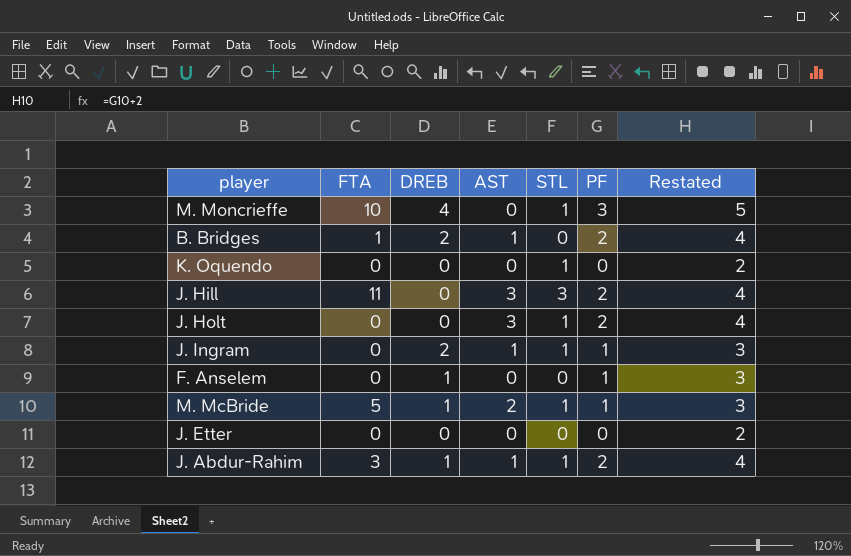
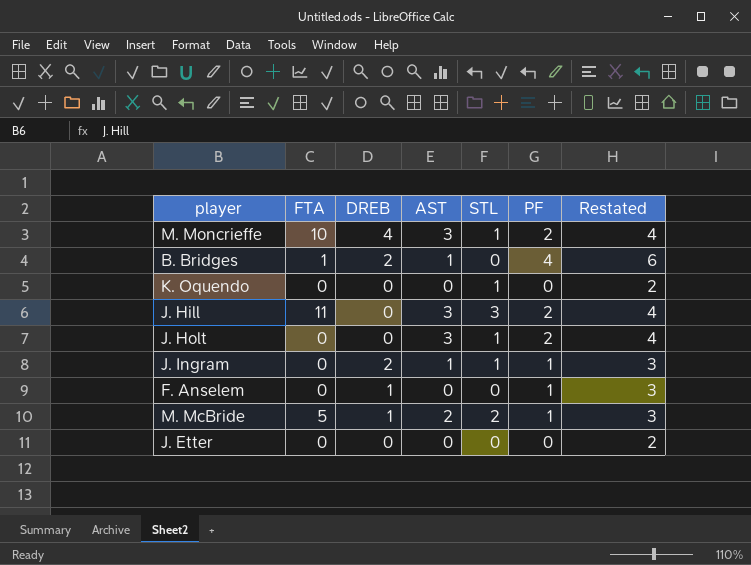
row J. Abdur-Rahim: 3 | 1 | 1 | 1 | 2 | 4 -> none
M. Moncrieffe | AST: 0 -> 3
M. Moncrieffe | PF: 3 -> 2
M. Moncrieffe | Restated: 5 -> 4
B. Bridges | PF: 2 -> 4
B. Bridges | Restated: 4 -> 6
M. McBride | STL: 1 -> 2

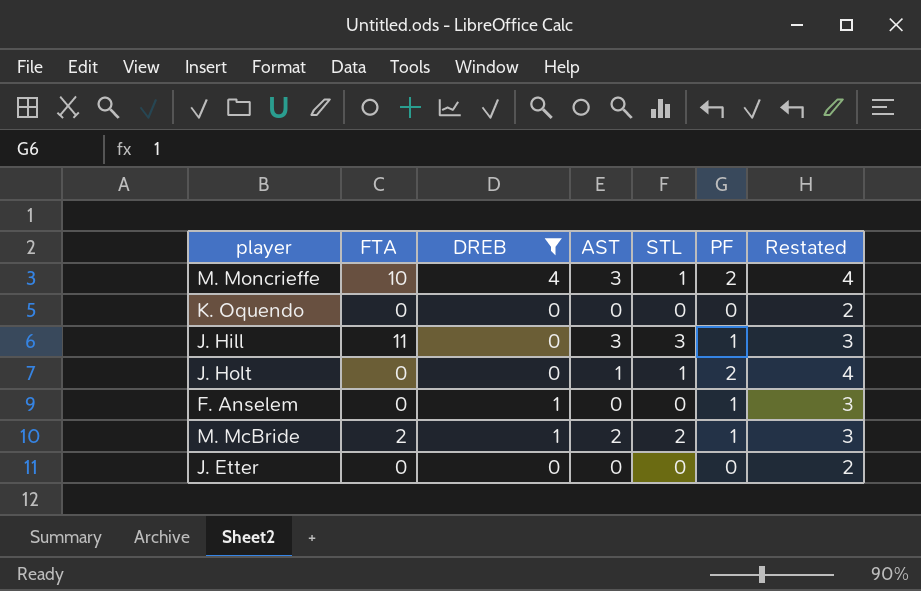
filter: none -> DREB != 2
K. Oquendo | STL: 1 -> 0
J. Hill | PF: 2 -> 1
J. Hill | Restated: 4 -> 3
J. Holt | AST: 3 -> 1
M. McBride | FTA: 5 -> 2

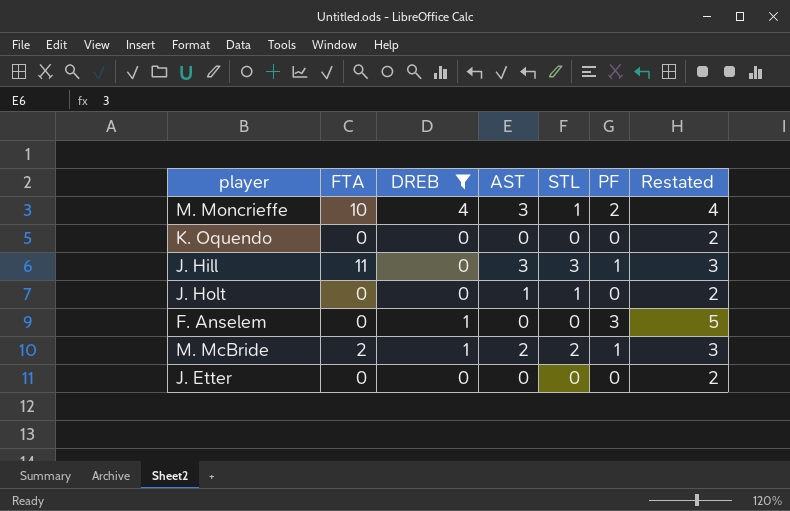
J. Holt | PF: 2 -> 0
J. Holt | Restated: 4 -> 2
F. Anselem | PF: 1 -> 3
F. Anselem | Restated: 3 -> 5

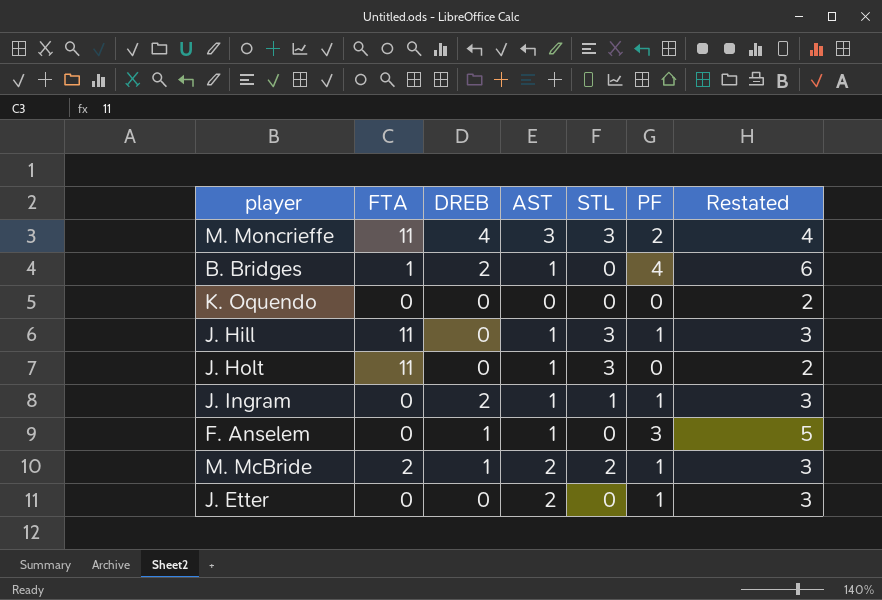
filter: DREB != 2 -> none
M. Moncrieffe | FTA: 10 -> 11
M. Moncrieffe | STL: 1 -> 3
J. Hill | AST: 3 -> 1
J. Holt | FTA: 0 -> 11
J. Holt | STL: 1 -> 3
F. Anselem | AST: 0 -> 1
J. Etter | AST: 0 -> 2
J. Etter | PF: 0 -> 1
J. Etter | Restated: 2 -> 3

